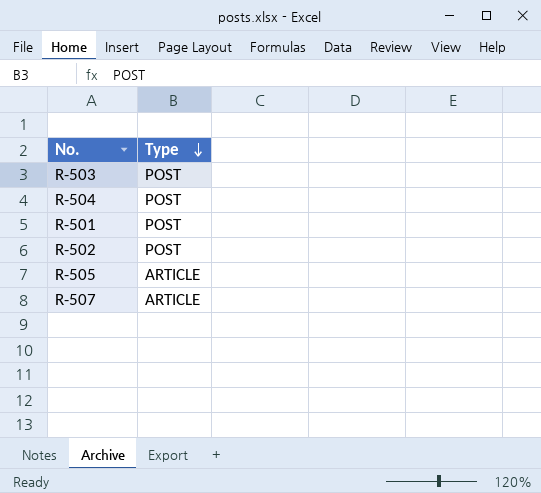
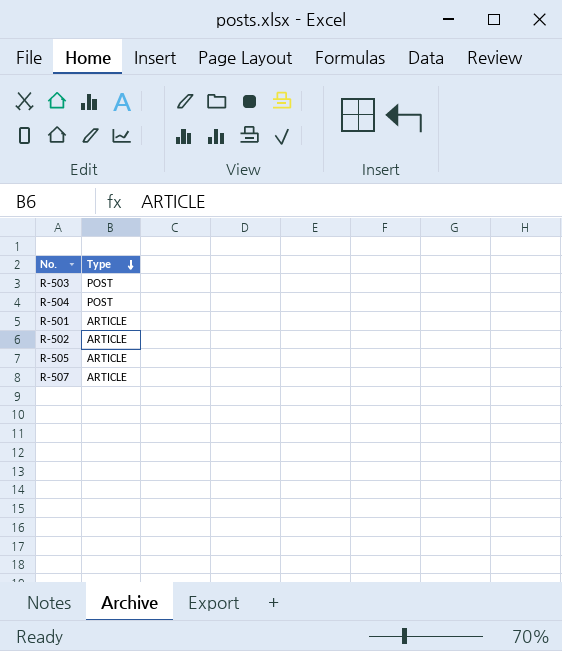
R-501 | Type: POST -> ARTICLE
R-502 | Type: POST -> ARTICLE

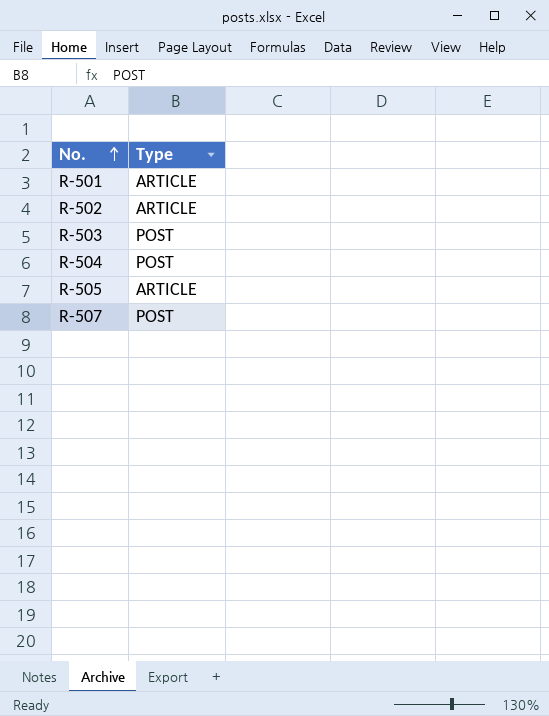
row order: Type descending -> No. ascending
R-507 | Type: ARTICLE -> POST

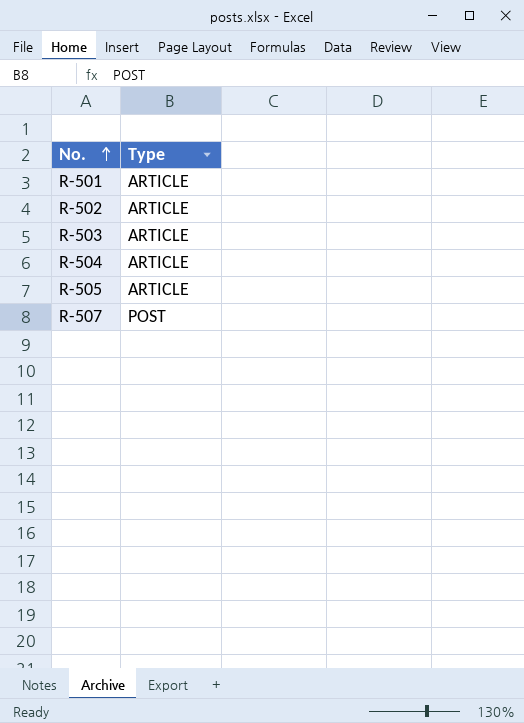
R-503 | Type: POST -> ARTICLE
R-504 | Type: POST -> ARTICLE

